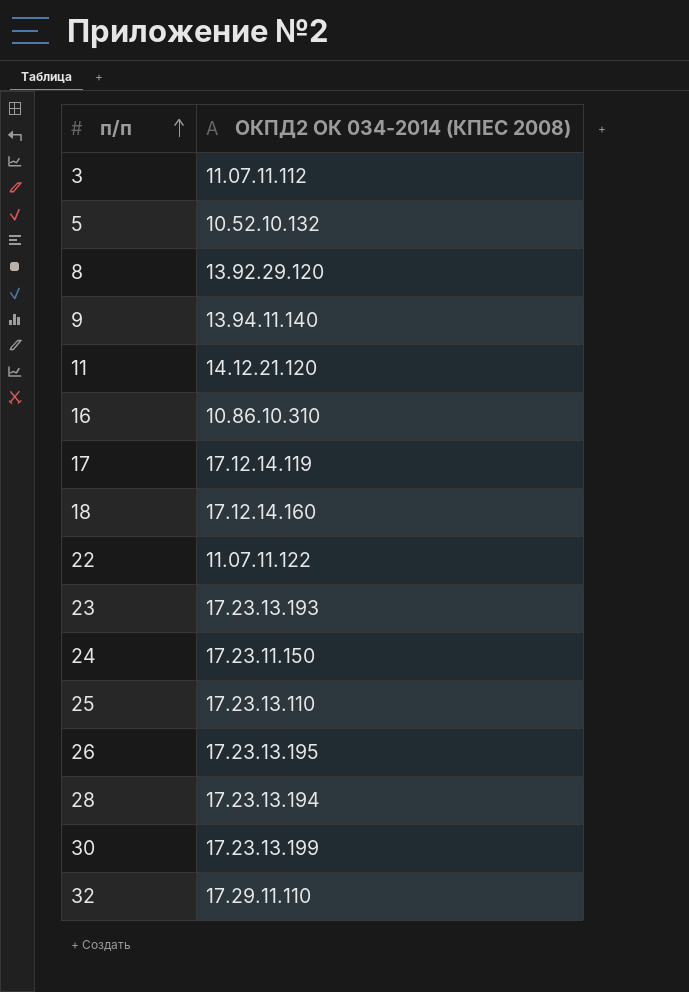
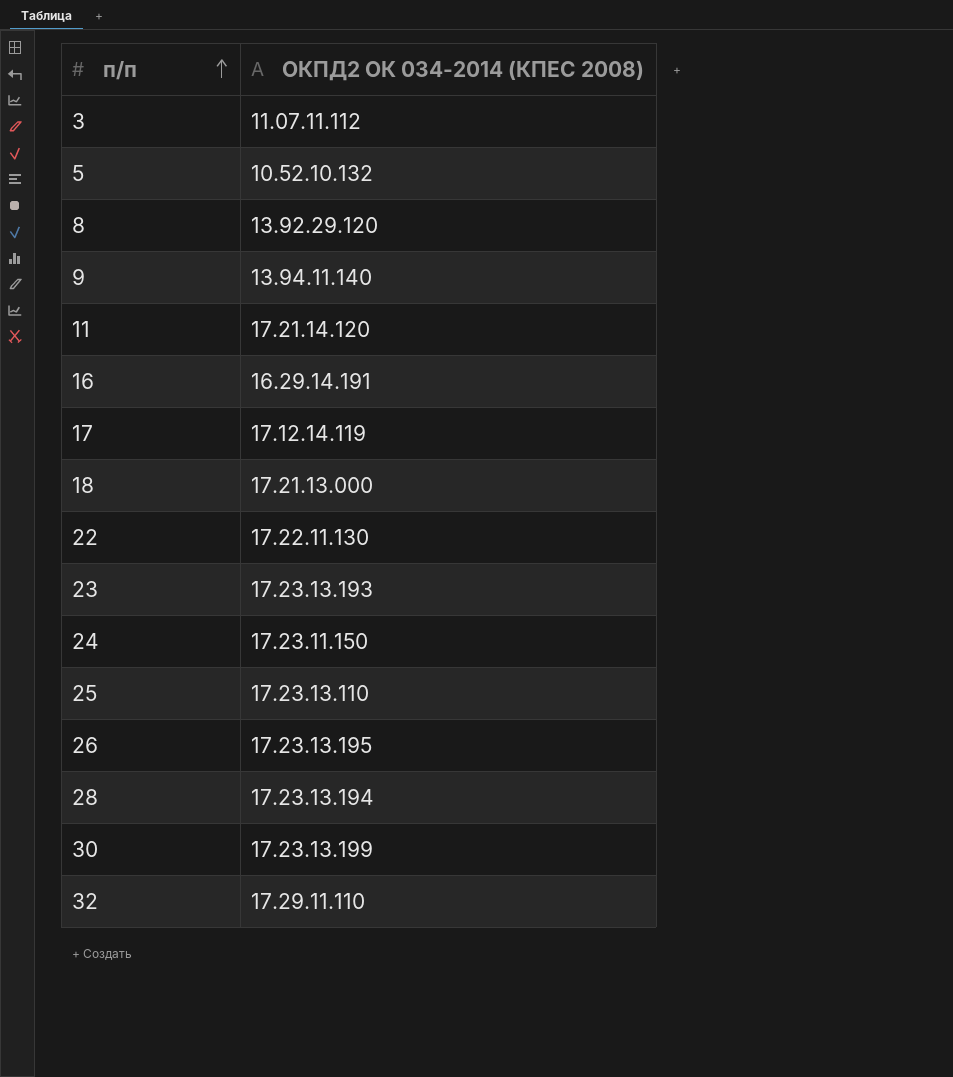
11 | ОКПД2 ОК 034-2014 (КПЕС 2008): 14.12.21.120 -> 17.21.14.120
16 | ОКПД2 ОК 034-2014 (КПЕС 2008): 10.86.10.310 -> 16.29.14.191
18 | ОКПД2 ОК 034-2014 (КПЕС 2008): 17.12.14.160 -> 17.21.13.000
22 | ОКПД2 ОК 034-2014 (КПЕС 2008): 11.07.11.122 -> 17.22.11.130

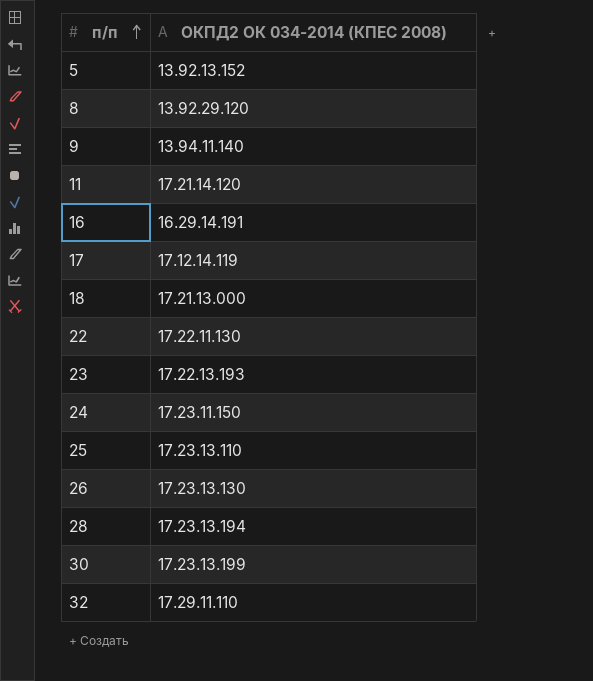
row 3: 11.07.11.112 -> none
5 | ОКПД2 ОК 034-2014 (КПЕС 2008): 10.52.10.132 -> 13.92.13.152
23 | ОКПД2 ОК 034-2014 (КПЕС 2008): 17.23.13.193 -> 17.22.13.193
26 | ОКПД2 ОК 034-2014 (КПЕС 2008): 17.23.13.195 -> 17.23.13.130

